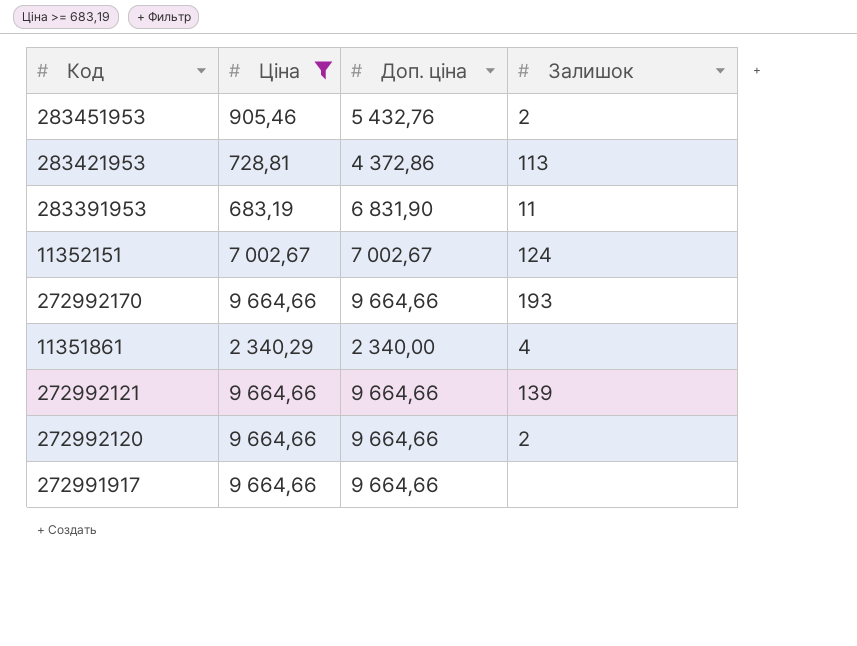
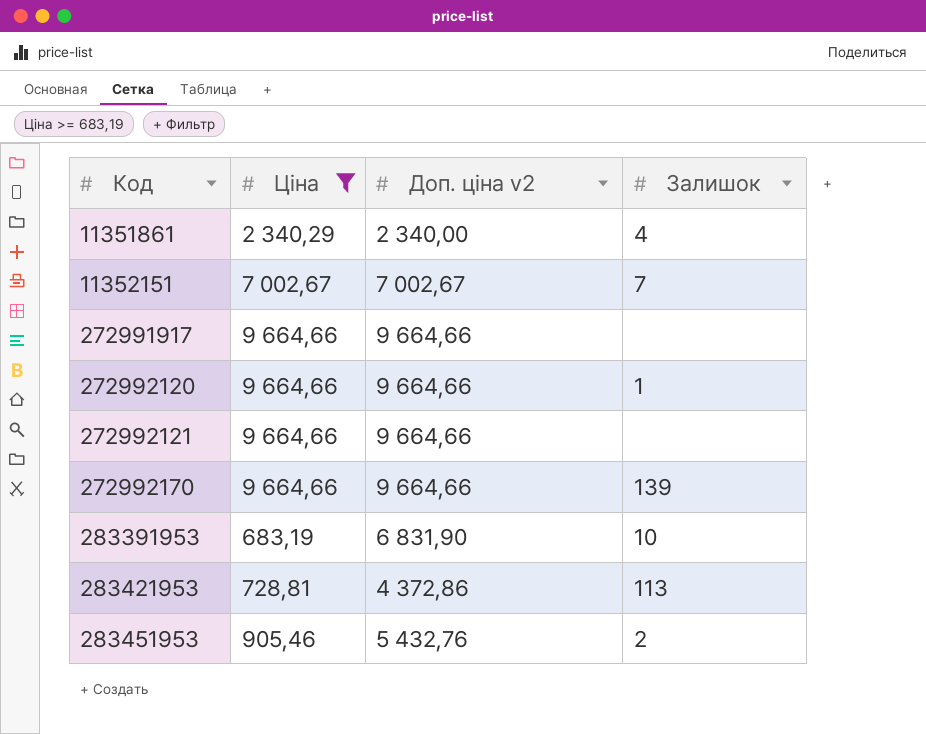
row order: none -> Код ascending
column name: Доп. ціна -> Доп. ціна v2
11352151 | Залишок: 124 -> 7
272992120 | Залишок: 2 -> 1
272992121 | Залишок: 139 -> none
272992170 | Залишок: 193 -> 139
283391953 | Залишок: 11 -> 10

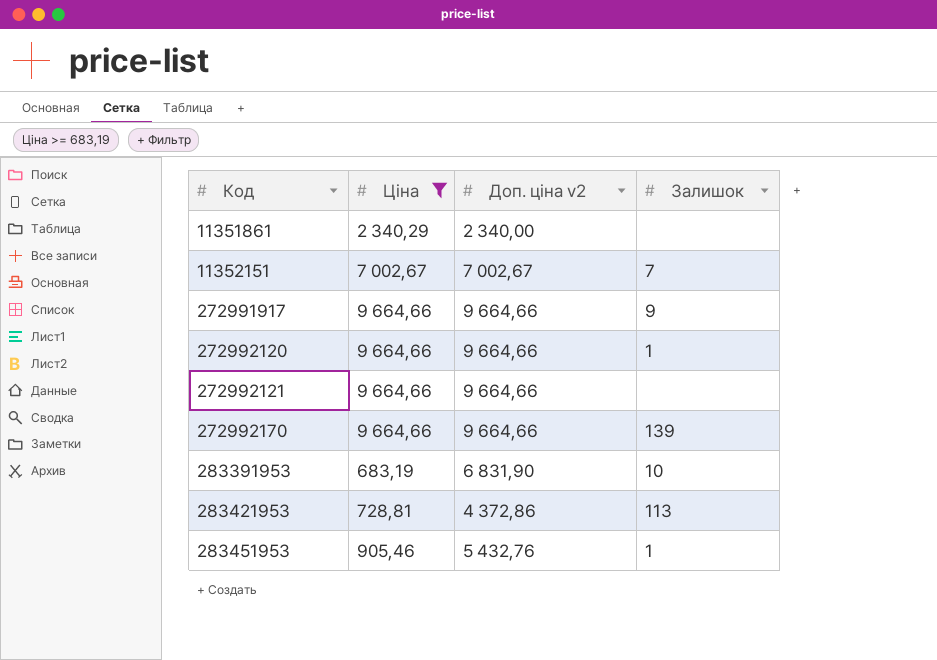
11351861 | Залишок: 4 -> none
272991917 | Залишок: none -> 9
283451953 | Залишок: 2 -> 1

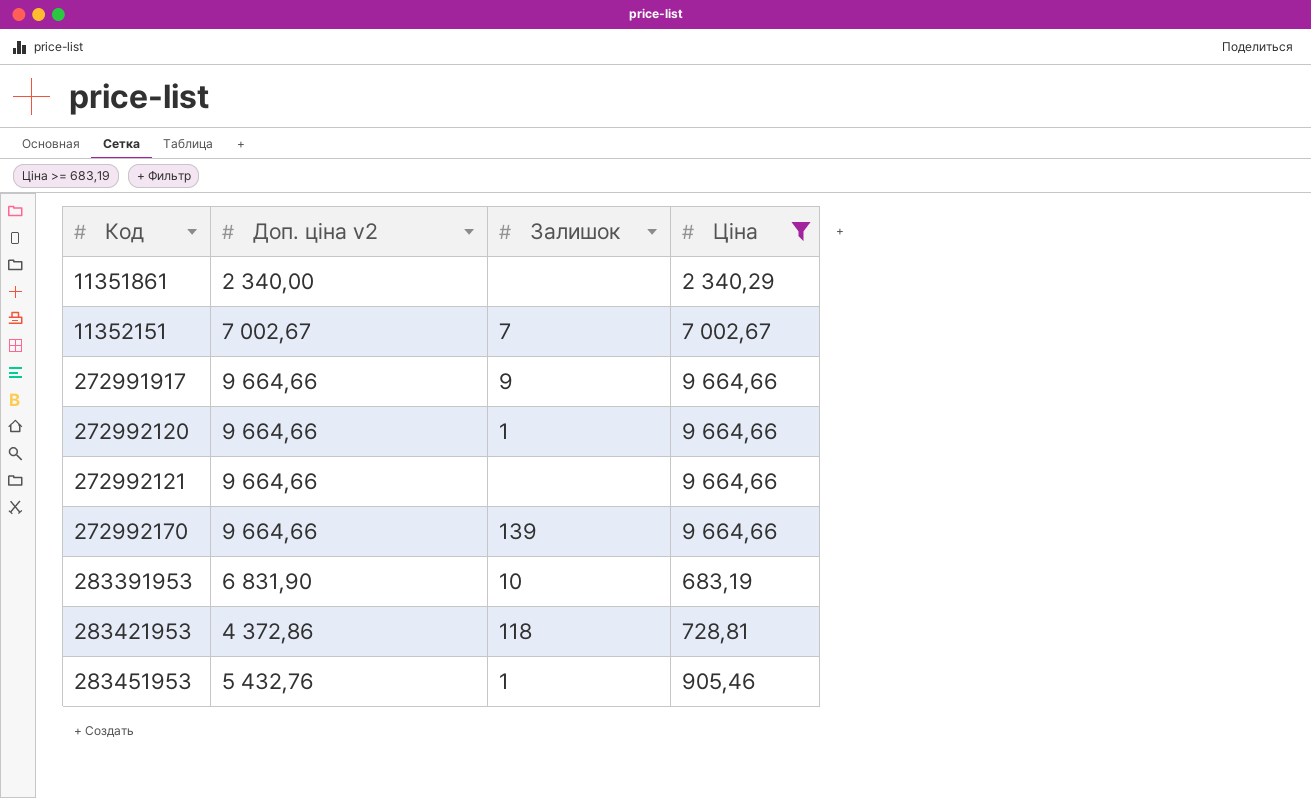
column Ціна | position: 2 -> 4
283421953 | Залишок: 113 -> 118

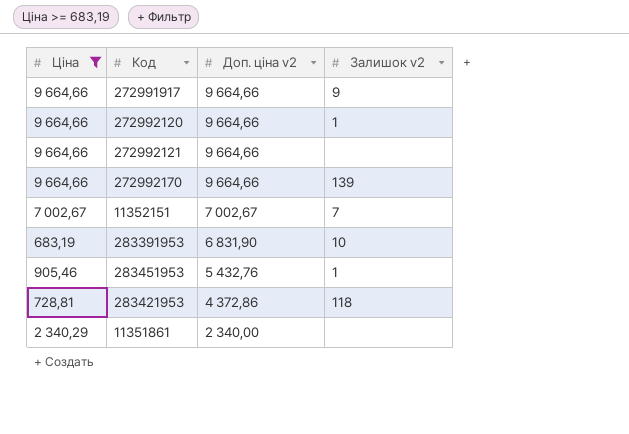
row order: Код ascending -> Доп. ціна v2 descending
column Ціна | position: 4 -> 1
column name: Залишок -> Залишок v2

